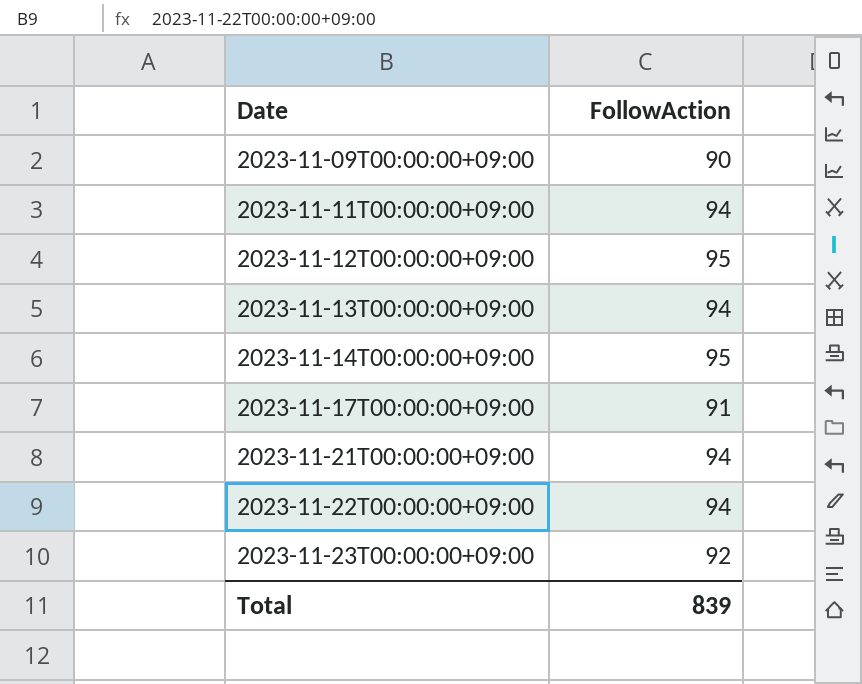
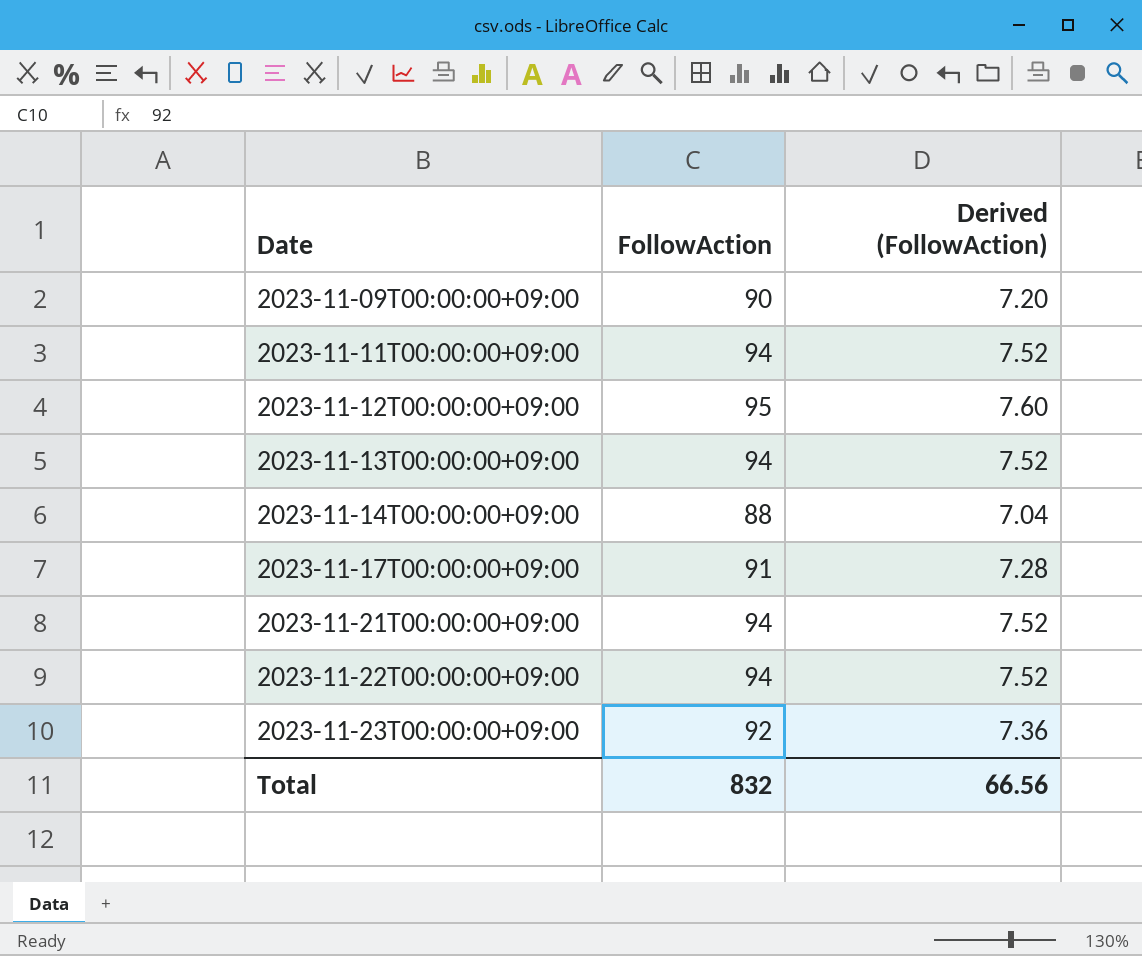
column Derived (FollowAction) | formula: none -> [FollowAction] * 0.08
2023-11-14T00:00:00+09:00 | FollowAction: 95 -> 88
Total | FollowAction: 839 -> 832

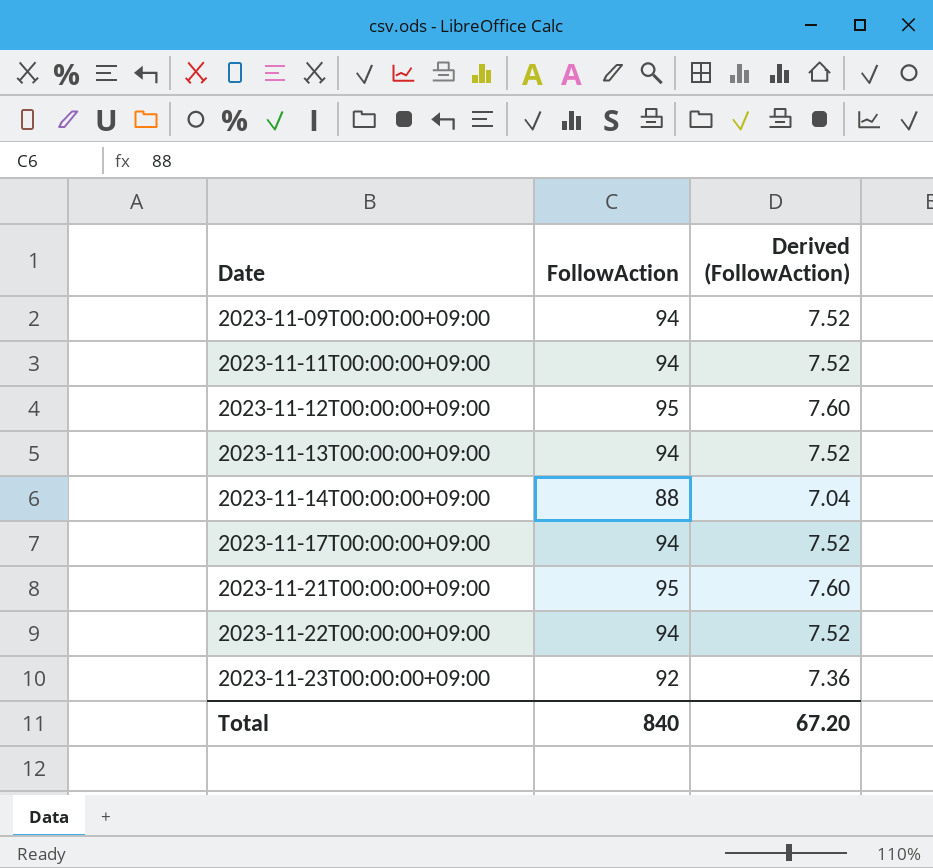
2023-11-09T00:00:00+09:00 | FollowAction: 90 -> 94
2023-11-09T00:00:00+09:00 | Derived (FollowAction): 7.20 -> 7.52
2023-11-17T00:00:00+09:00 | FollowAction: 91 -> 94
2023-11-17T00:00:00+09:00 | Derived (FollowAction): 7.28 -> 7.52
2023-11-21T00:00:00+09:00 | FollowAction: 94 -> 95
2023-11-21T00:00:00+09:00 | Derived (FollowAction): 7.52 -> 7.60
Total | FollowAction: 832 -> 840
Total | Derived (FollowAction): 66.56 -> 67.20

